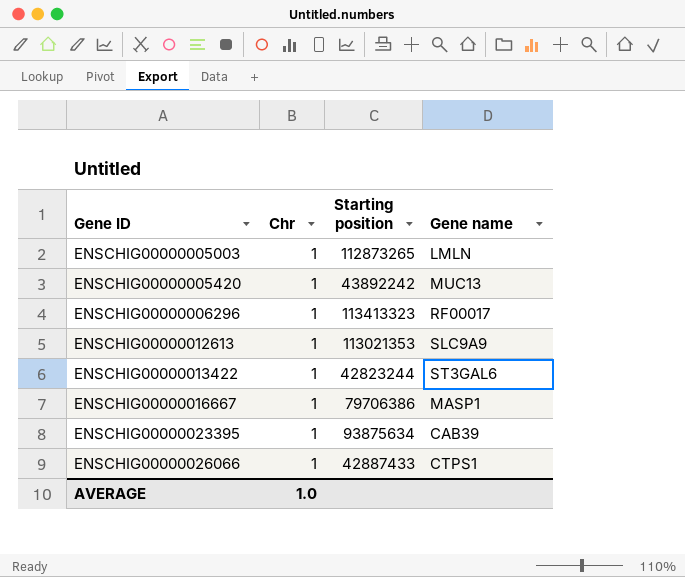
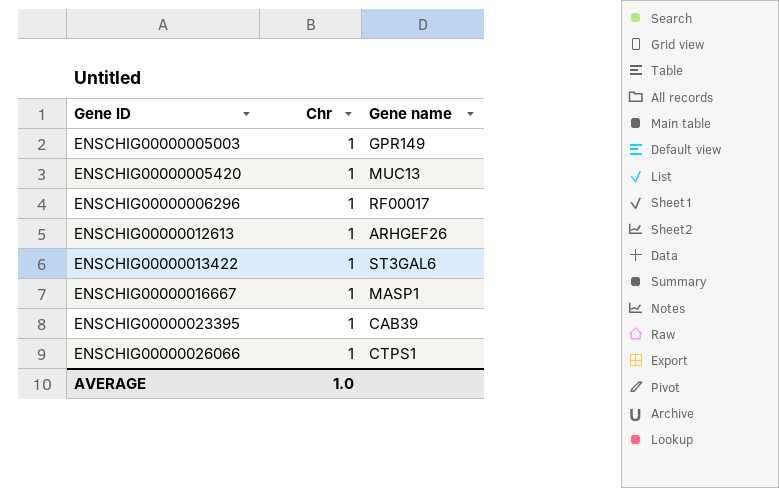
column Starting position | position: 3 -> none
ENSCHIG00000005003 | Gene name: LMLN -> GPR149
ENSCHIG00000012613 | Gene name: SLC9A9 -> ARHGEF26

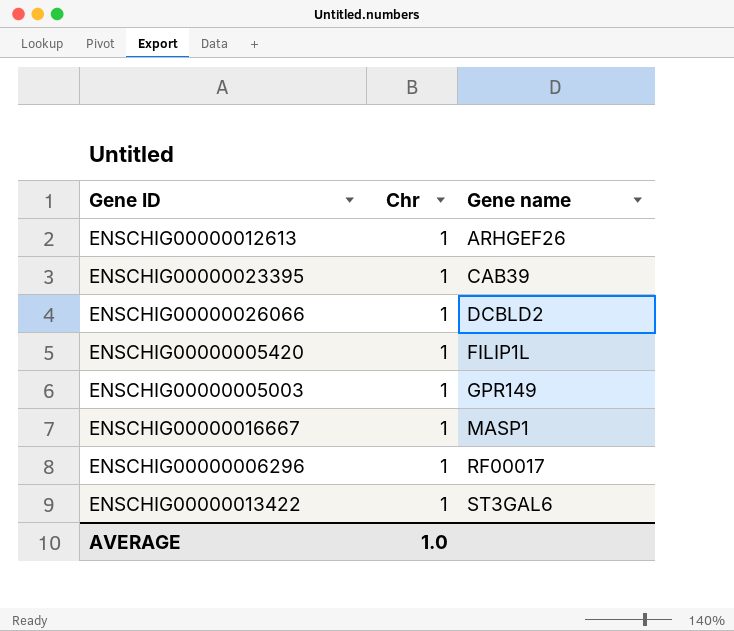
row order: Gene ID ascending -> Gene name ascending
ENSCHIG00000026066 | Gene name: CTPS1 -> DCBLD2
ENSCHIG00000005420 | Gene name: MUC13 -> FILIP1L

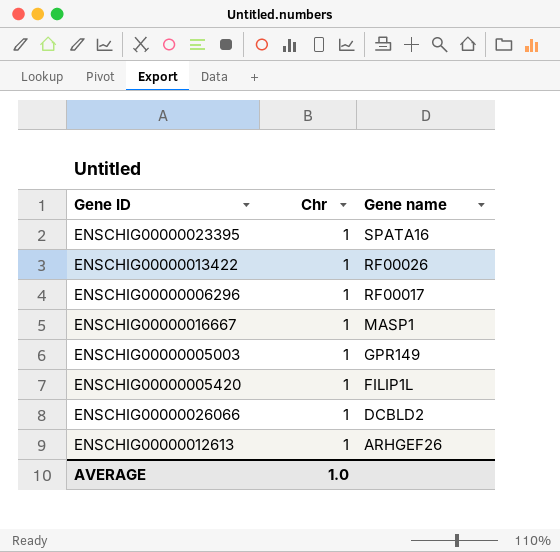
row order: Gene name ascending -> Gene name descending
ENSCHIG00000023395 | Gene name: CAB39 -> SPATA16
ENSCHIG00000013422 | Gene name: ST3GAL6 -> RF00026

